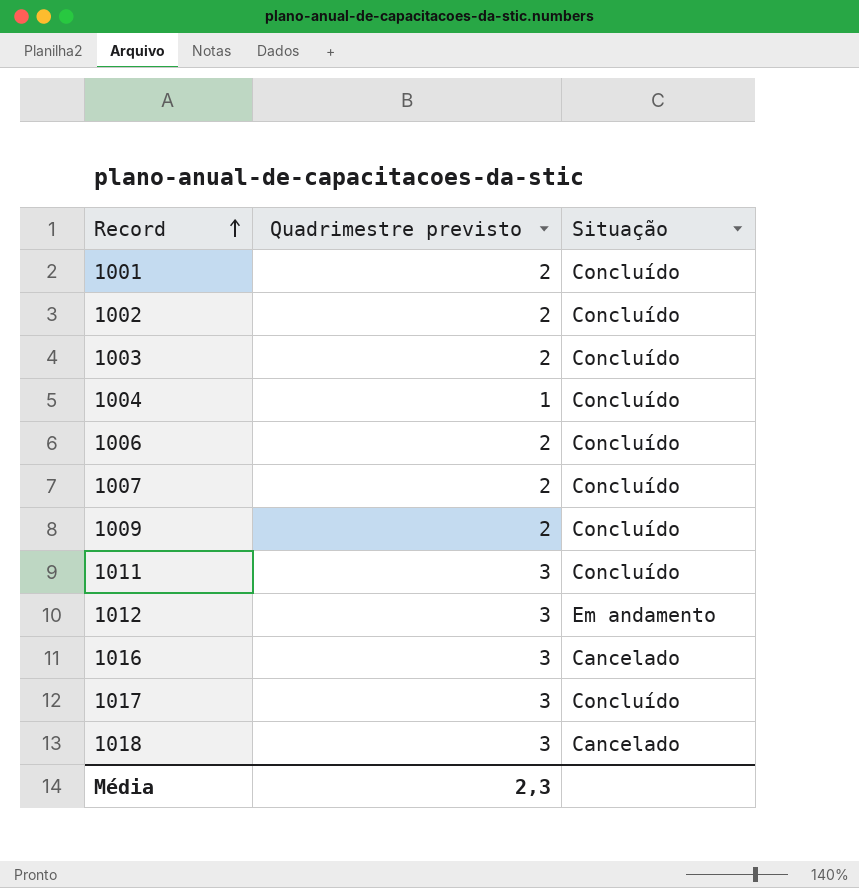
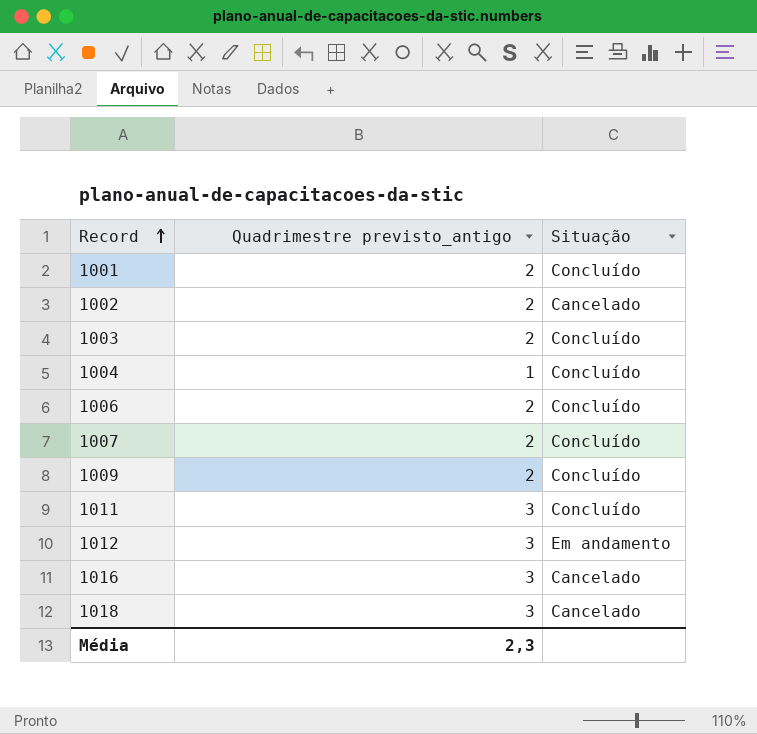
column name: Quadrimestre previsto -> Quadrimestre previsto_antigo
row 1017: 3 | Concluído -> none
1002 | Situação: Concluído -> Cancelado

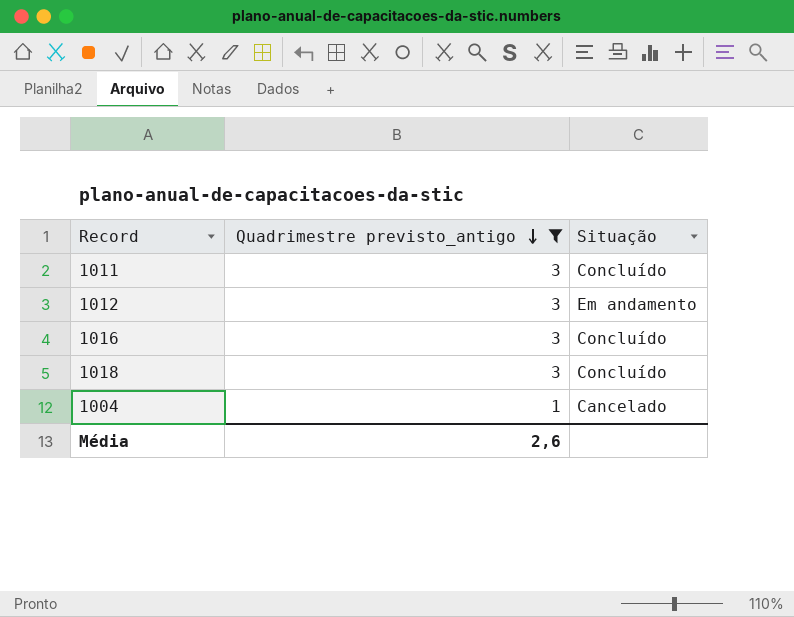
filter: none -> Quadrimestre previsto_antigo != 2
row order: Record ascending -> Quadrimestre previsto_antigo descending
1016 | Situação: Cancelado -> Concluído
1018 | Situação: Cancelado -> Concluído
1004 | Situação: Concluído -> Cancelado
Média | Quadrimestre previsto_antigo: 2,3 -> 2,6

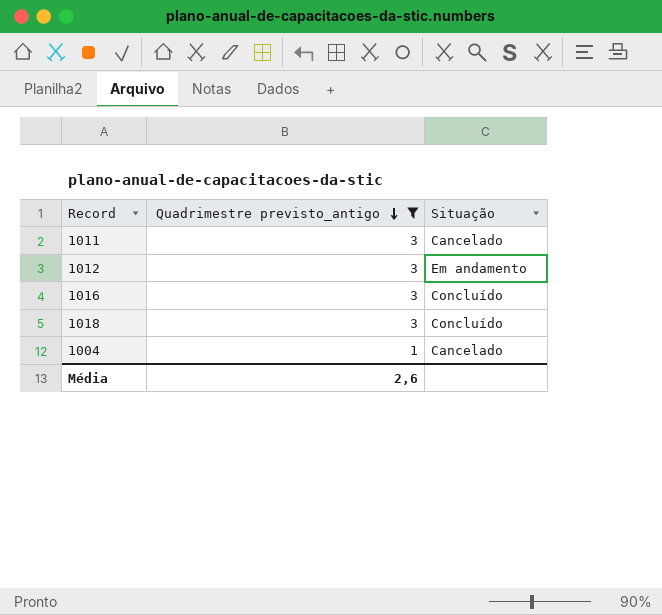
1011 | Situação: Concluído -> Cancelado

